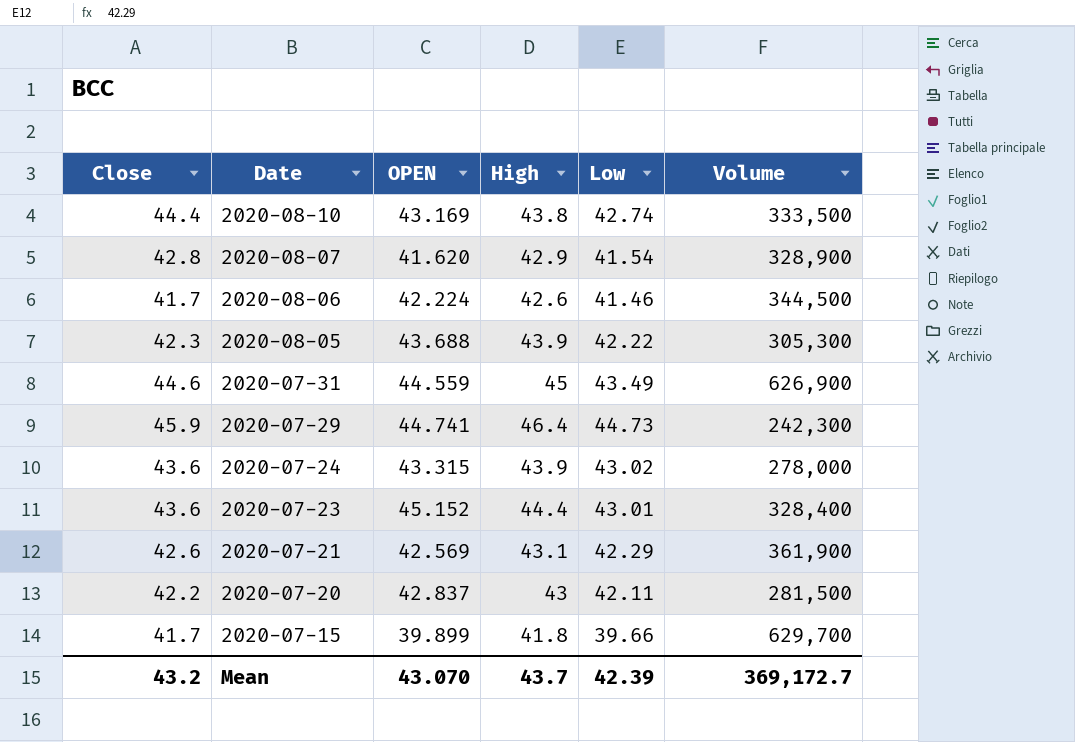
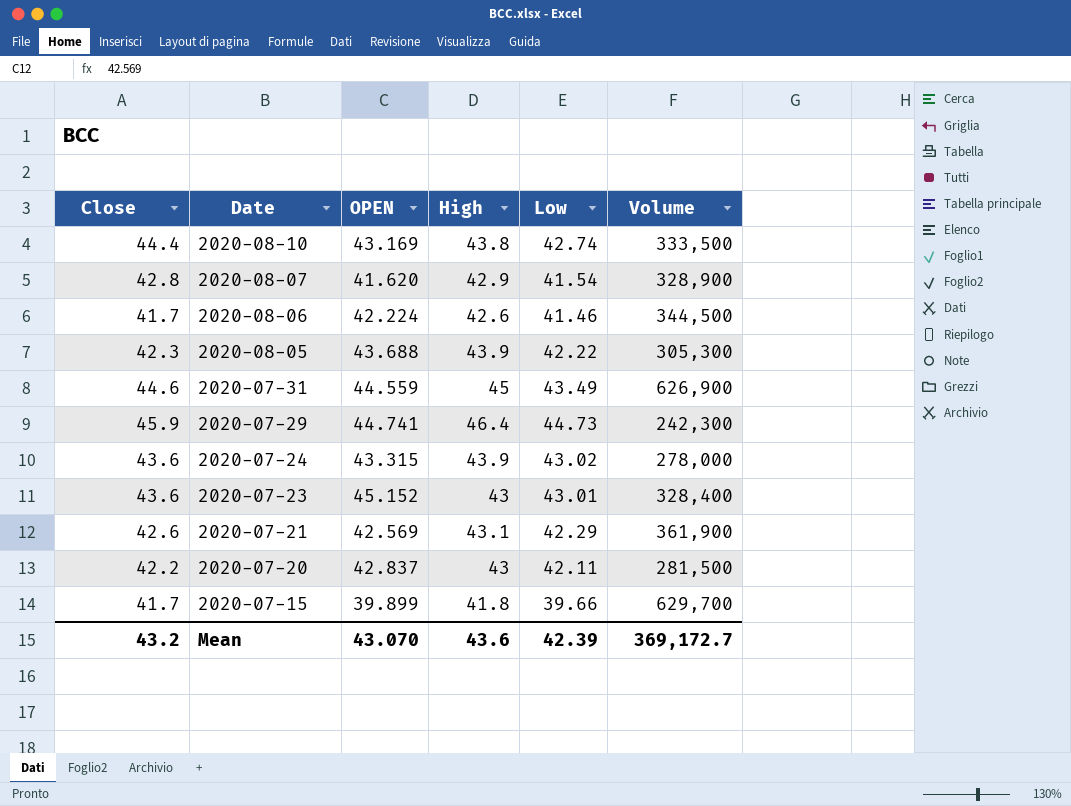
2020-07-23 | High: 44.4 -> 43
Mean | High: 43.7 -> 43.6

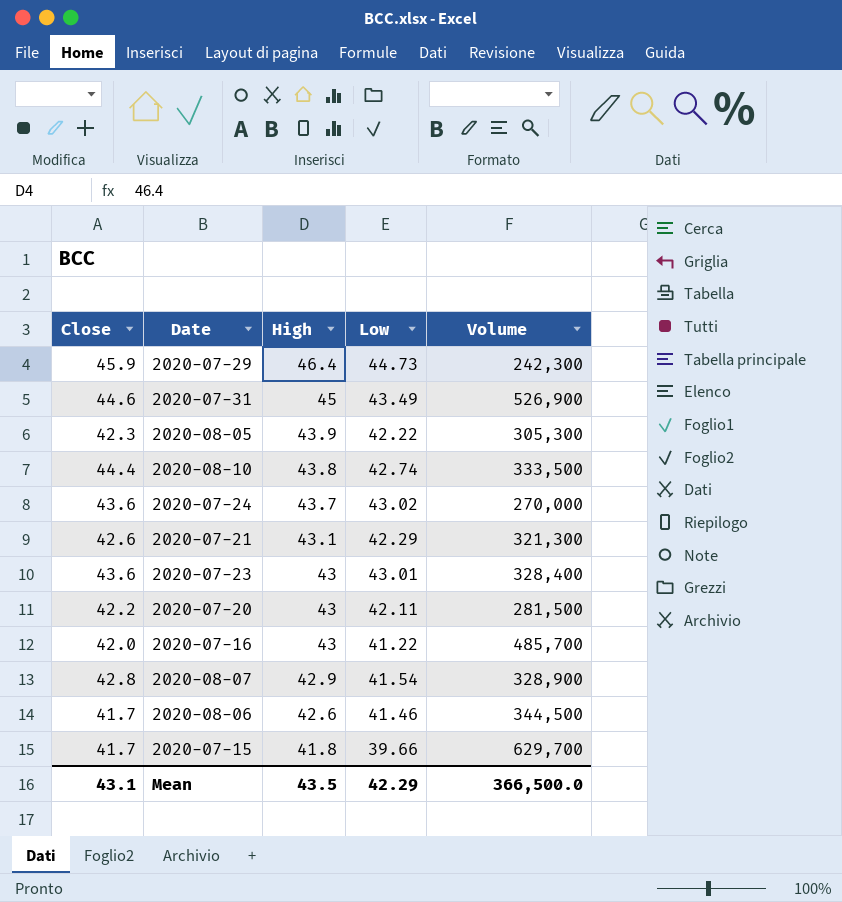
row order: Date descending -> High descending
column OPEN | position: 3 -> none
2020-07-31 | Volume: 626,900 -> 526,900
2020-07-24 | High: 43.9 -> 43.7
2020-07-24 | Volume: 278,000 -> 270,000
2020-07-21 | Volume: 361,900 -> 321,300
row 2020-07-16: none -> 42.0 | 43 | 41.22 | 485,700
Mean | Close: 43.2 -> 43.1
Mean | High: 43.6 -> 43.5
Mean | Low: 42.39 -> 42.29
Mean | Volume: 369,172.7 -> 366,500.0

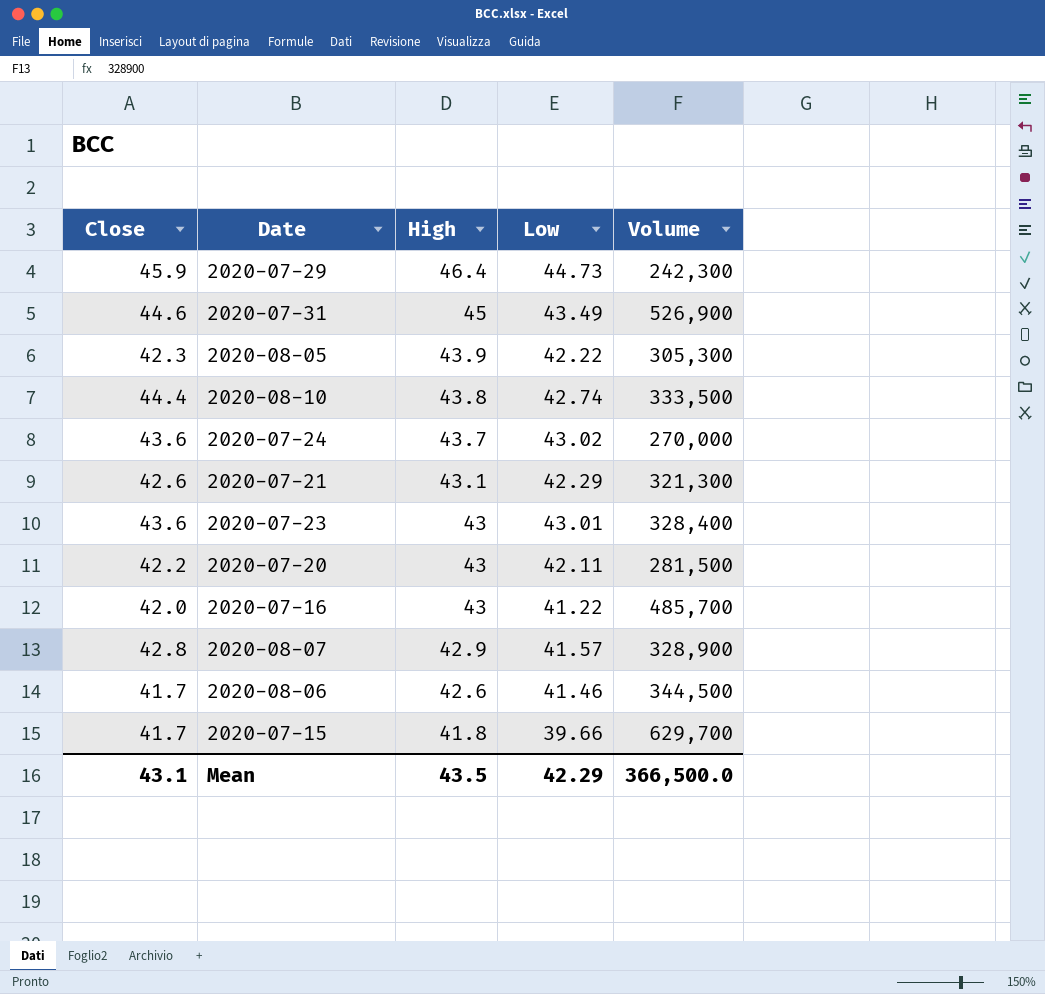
2020-08-07 | Low: 41.54 -> 41.57

